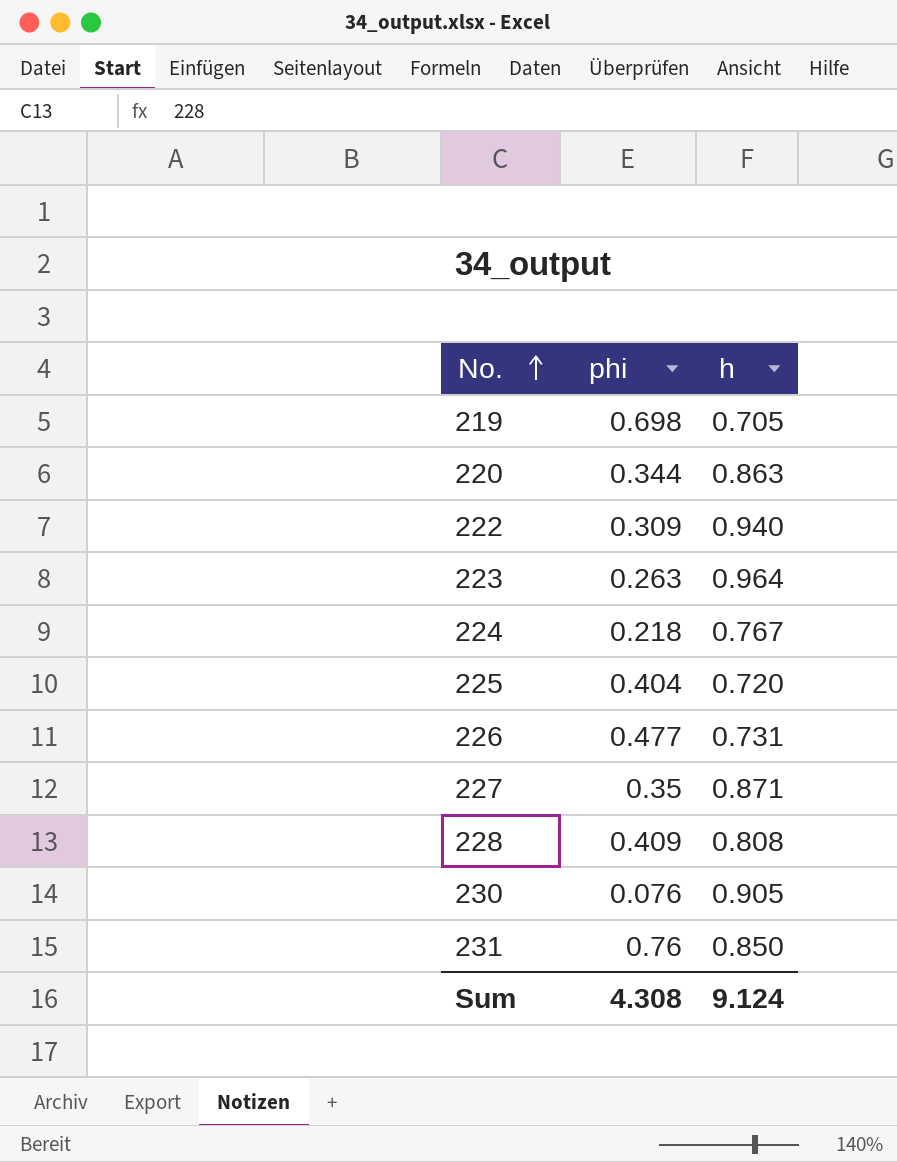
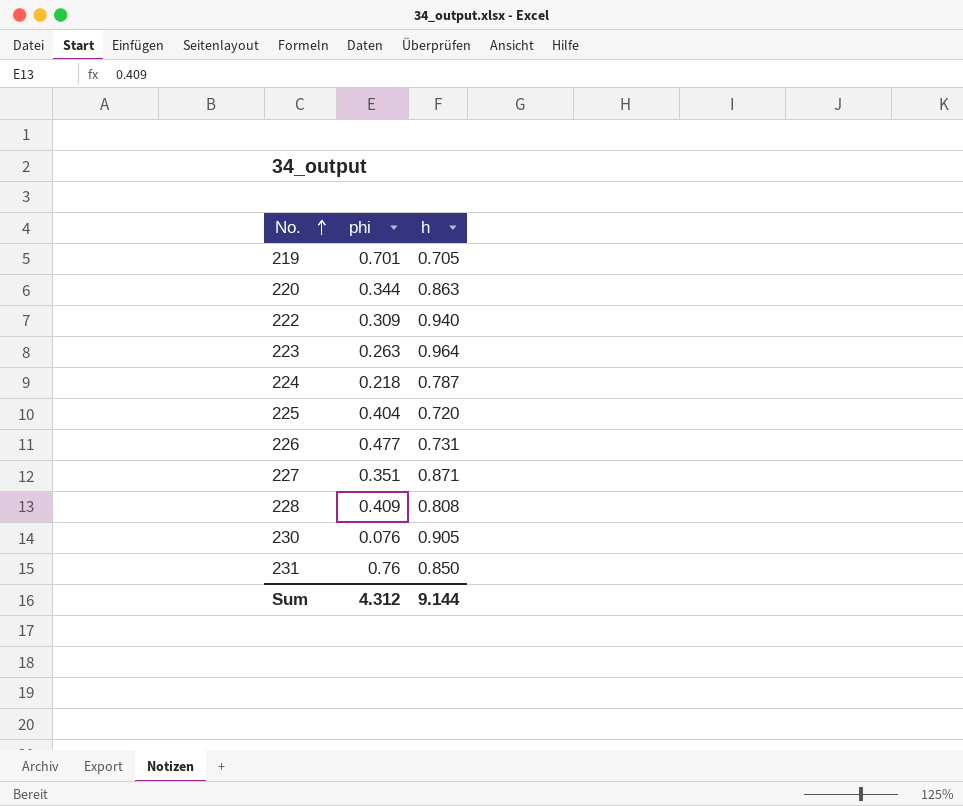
219 | phi: 0.698 -> 0.701
224 | h: 0.767 -> 0.787
227 | phi: 0.35 -> 0.351
Sum | phi: 4.308 -> 4.312
Sum | h: 9.124 -> 9.144

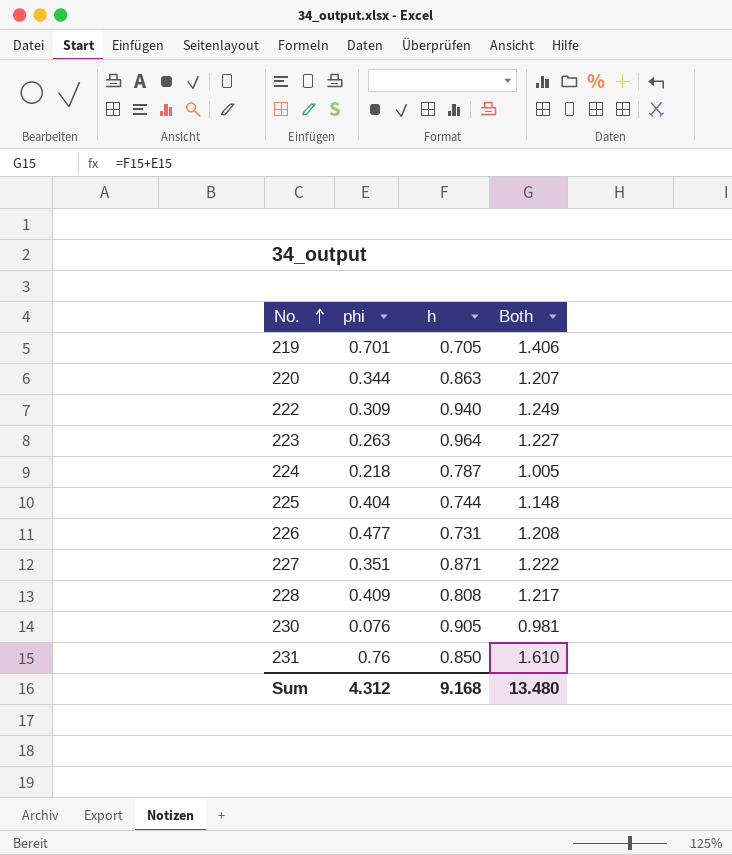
column Both | formula: none -> [phi] + [h]
225 | h: 0.720 -> 0.744
Sum | h: 9.144 -> 9.168

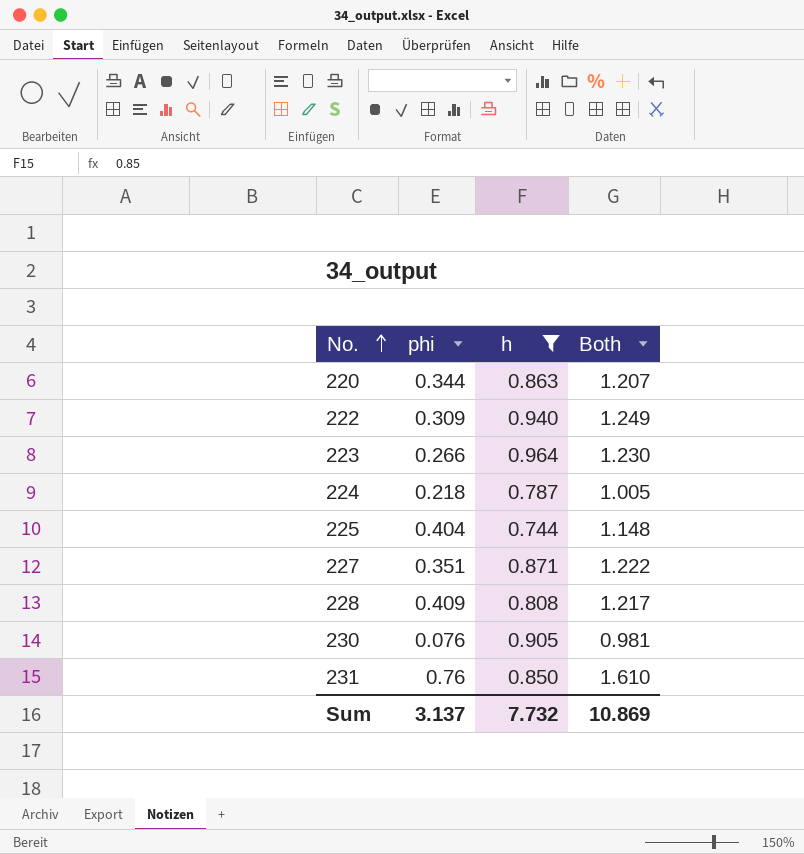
filter: none -> h >= 0.744
223 | phi: 0.263 -> 0.266
223 | Both: 1.227 -> 1.230
Sum | phi: 4.312 -> 3.137
Sum | h: 9.168 -> 7.732
Sum | Both: 13.480 -> 10.869

